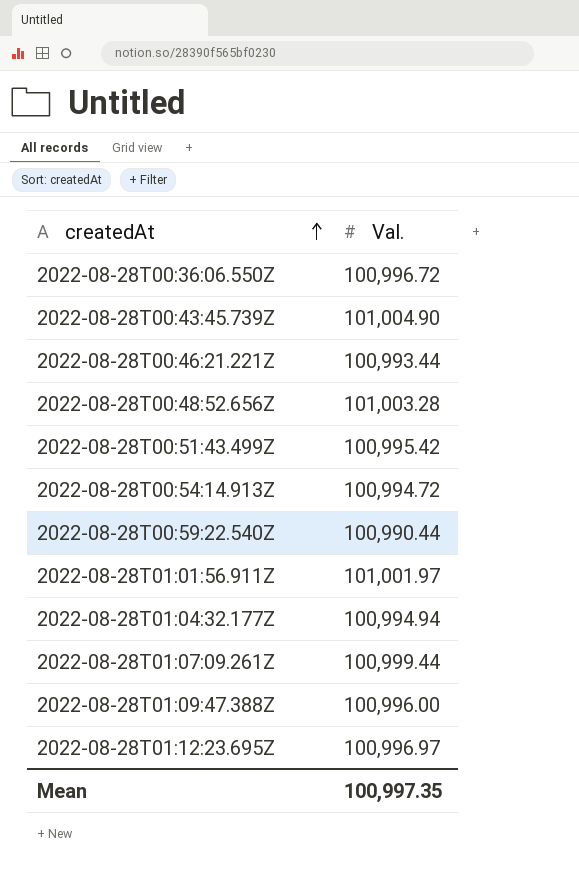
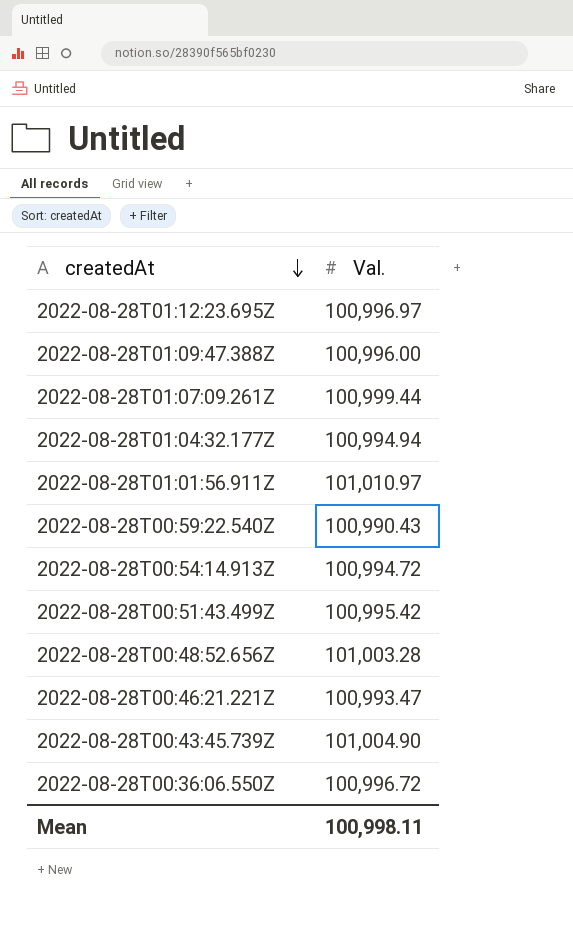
row order: createdAt ascending -> createdAt descending
2022-08-28T01:01:56.911Z | Val.: 101,001.97 -> 101,010.97
2022-08-28T00:59:22.540Z | Val.: 100,990.44 -> 100,990.43
2022-08-28T00:46:21.221Z | Val.: 100,993.44 -> 100,993.47
Mean | Val.: 100,997.35 -> 100,998.11

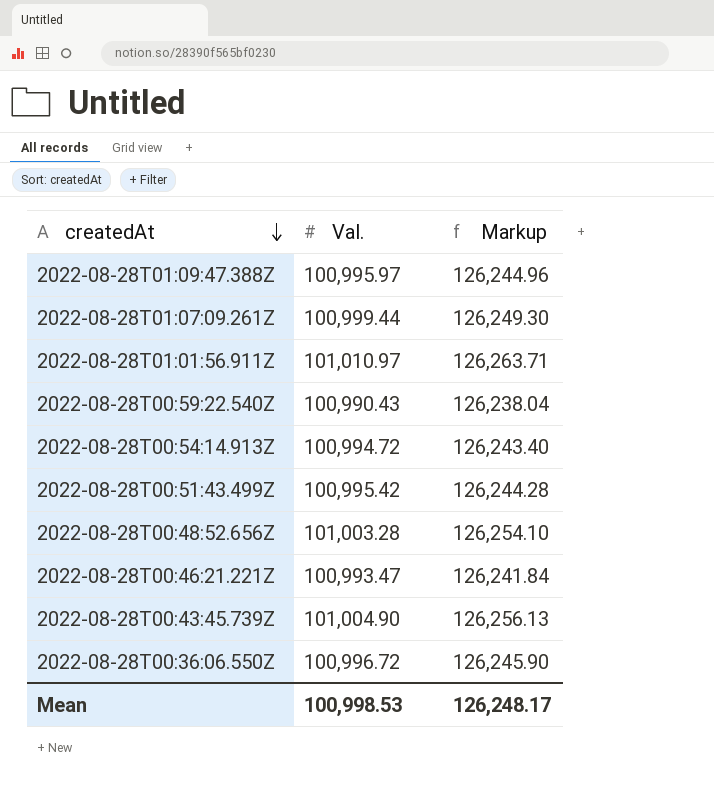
column Markup | formula: none -> [Val.] * 1.25
row 2022-08-28T01:12:23.695Z: 100,996.97 -> none
row 2022-08-28T01:04:32.177Z: 100,994.94 -> none
2022-08-28T01:09:47.388Z | Val.: 100,996.00 -> 100,995.97
Mean | Val.: 100,998.11 -> 100,998.53

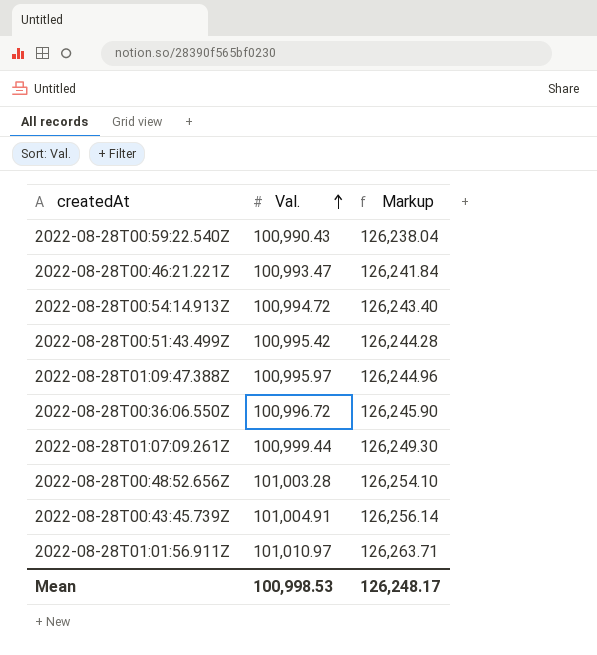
row order: createdAt descending -> Val. ascending
2022-08-28T00:43:45.739Z | Val.: 101,004.90 -> 101,004.91
2022-08-28T00:43:45.739Z | Markup: 126,256.13 -> 126,256.14

